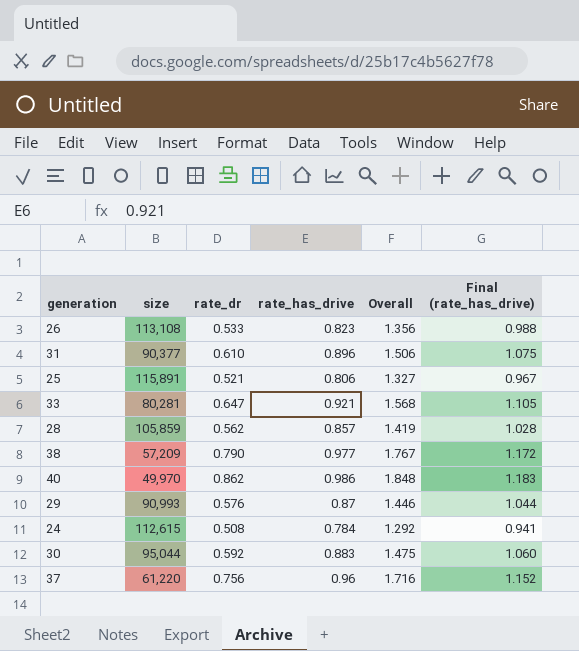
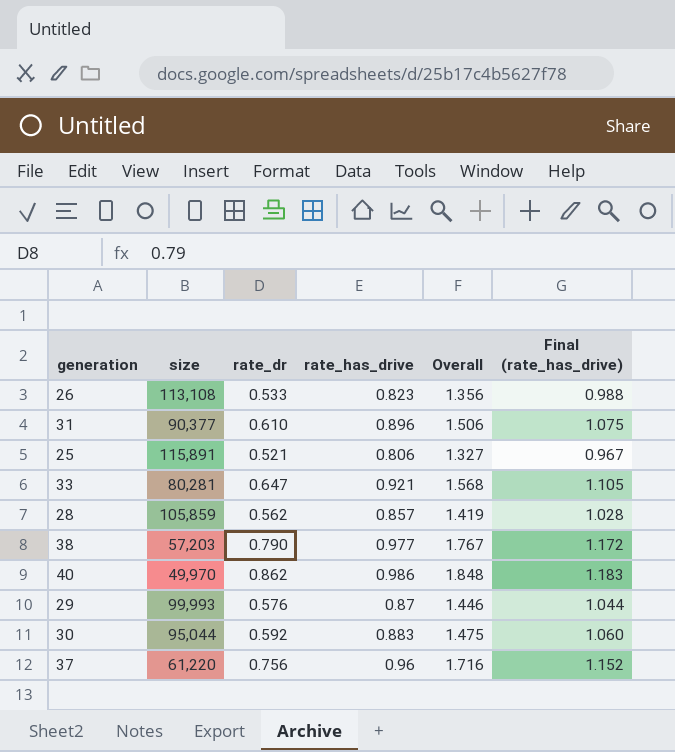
row 24: 112,615 | 0.508 | 0.784 | 1.292 | 0.941 -> none
38 | size: 57,209 -> 57,203
29 | size: 90,993 -> 99,993

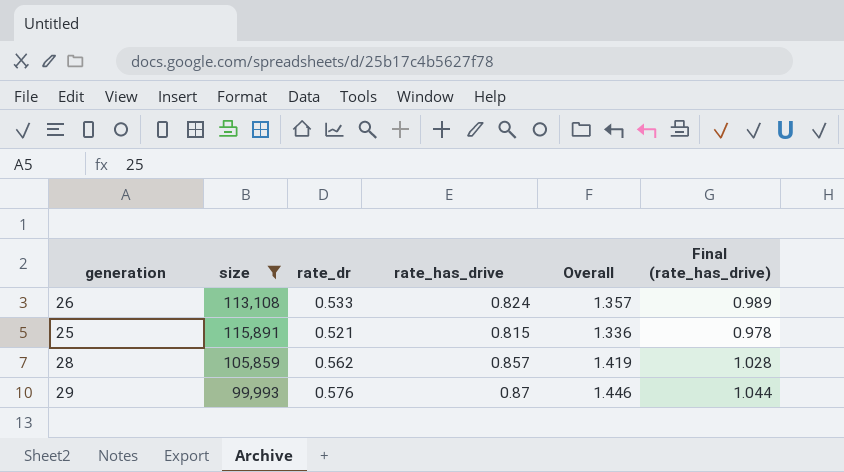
filter: none -> size >= 99,993
26 | rate_has_drive: 0.823 -> 0.824
26 | Overall: 1.356 -> 1.357
26 | Final (rate_has_drive): 0.988 -> 0.989
25 | rate_has_drive: 0.806 -> 0.815
25 | Overall: 1.327 -> 1.336
25 | Final (rate_has_drive): 0.967 -> 0.978

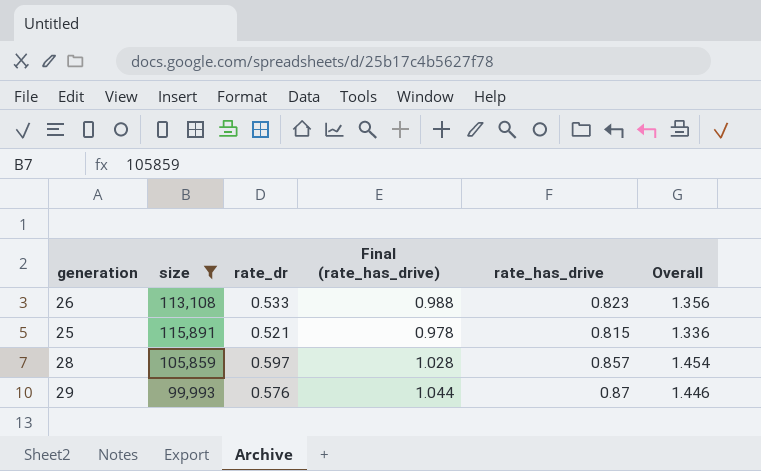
column Final (rate_has_drive) | position: 6 -> 4
26 | Final (rate_has_drive): 0.989 -> 0.988
26 | rate_has_drive: 0.824 -> 0.823
26 | Overall: 1.357 -> 1.356
28 | rate_dr: 0.562 -> 0.597
28 | Overall: 1.419 -> 1.454

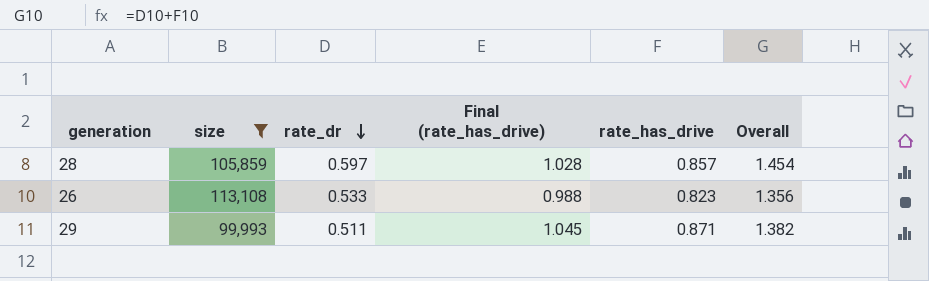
row order: none -> rate_dr descending
row 25: 115,891 | 0.521 | 0.978 | 0.815 | 1.336 -> none
29 | rate_dr: 0.576 -> 0.511
29 | Final (rate_has_drive): 1.044 -> 1.045
29 | rate_has_drive: 0.87 -> 0.871
29 | Overall: 1.446 -> 1.382

